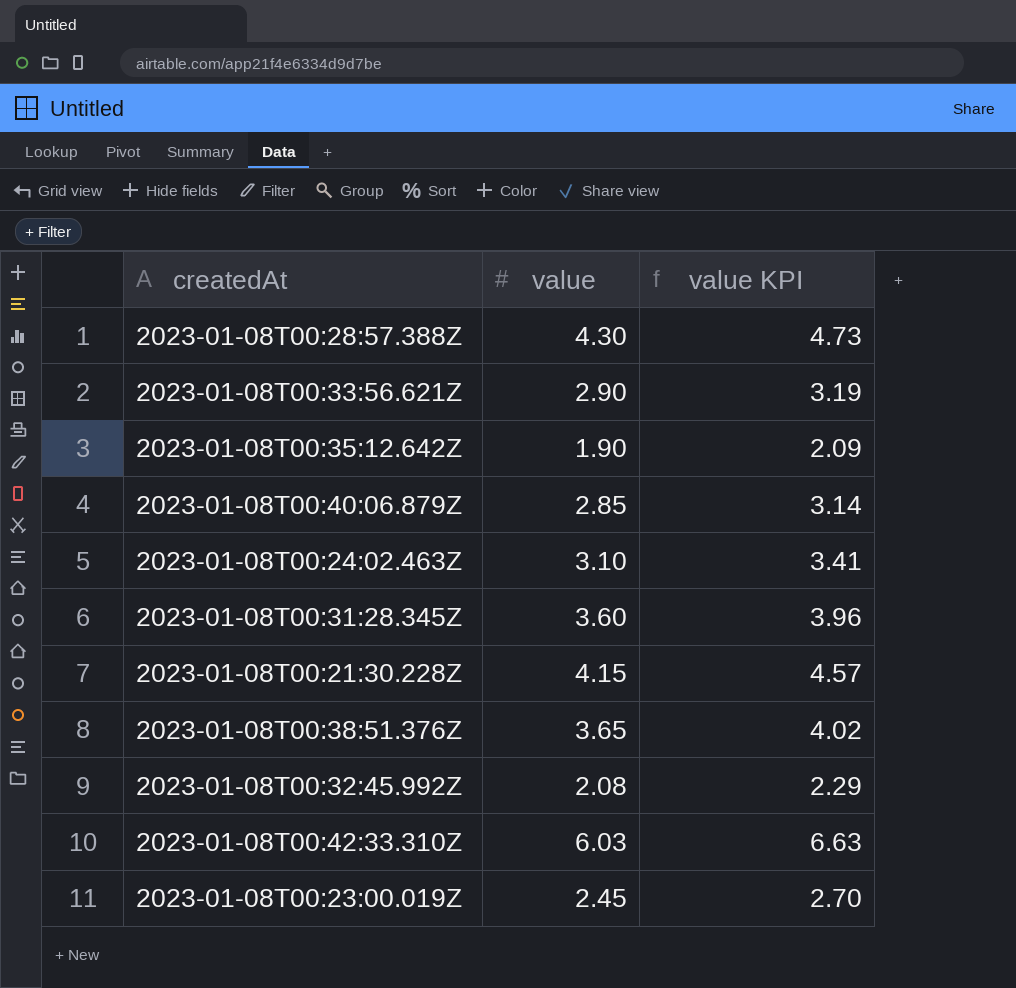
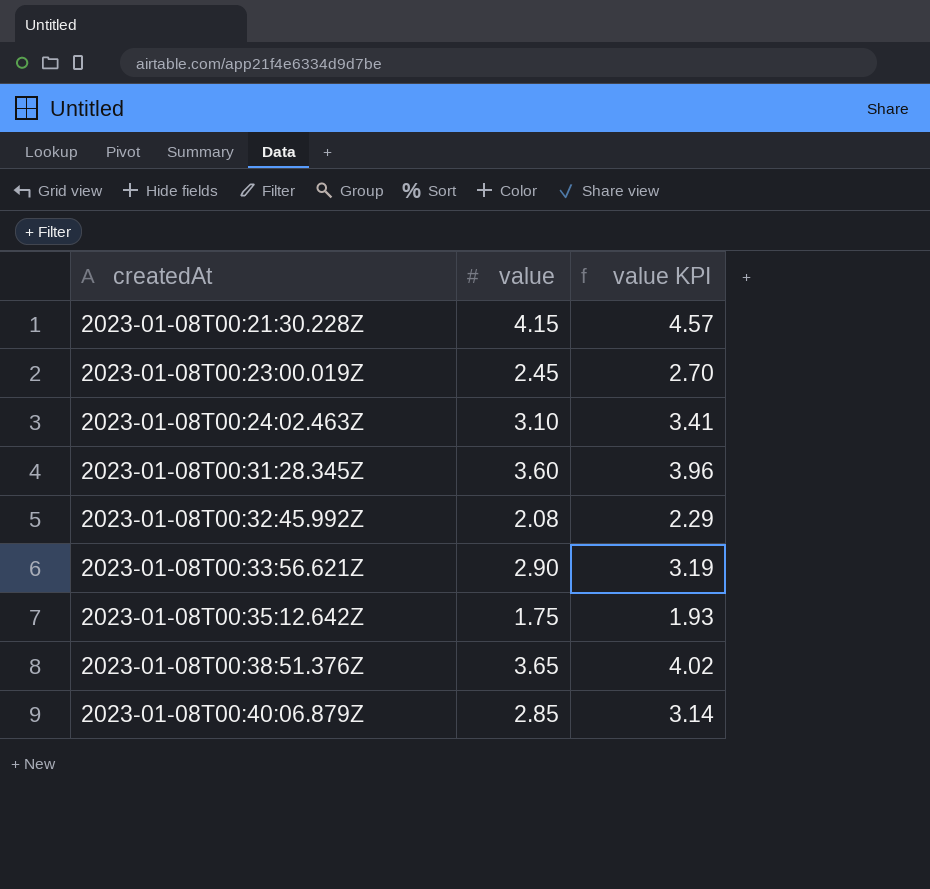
row order: none -> createdAt ascending
row 2023-01-08T00:28:57.388Z: 4.30 | 4.73 -> none
row 2023-01-08T00:42:33.310Z: 6.03 | 6.63 -> none
2023-01-08T00:35:12.642Z | value: 1.90 -> 1.75
2023-01-08T00:35:12.642Z | value KPI: 2.09 -> 1.93

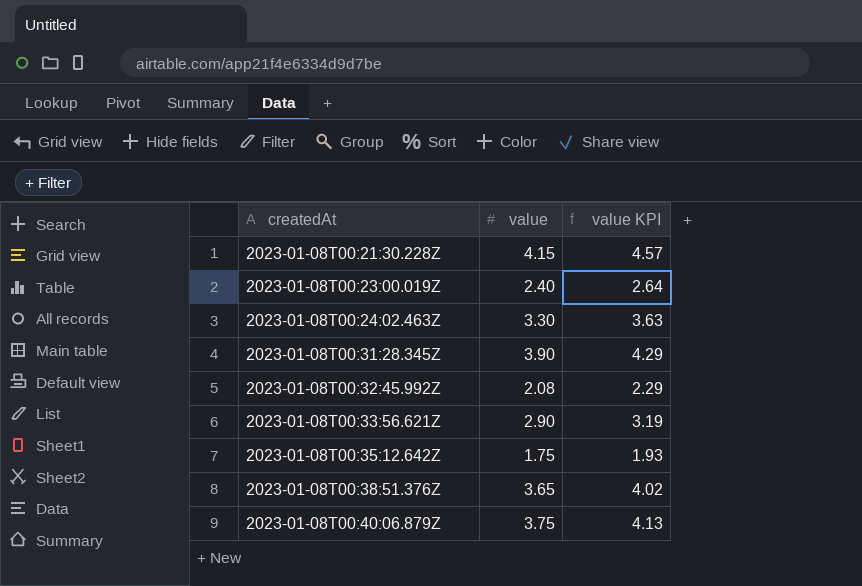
2023-01-08T00:23:00.019Z | value: 2.45 -> 2.40
2023-01-08T00:23:00.019Z | value KPI: 2.70 -> 2.64
2023-01-08T00:24:02.463Z | value: 3.10 -> 3.30
2023-01-08T00:24:02.463Z | value KPI: 3.41 -> 3.63
2023-01-08T00:31:28.345Z | value: 3.60 -> 3.90
2023-01-08T00:31:28.345Z | value KPI: 3.96 -> 4.29
2023-01-08T00:40:06.879Z | value: 2.85 -> 3.75
2023-01-08T00:40:06.879Z | value KPI: 3.14 -> 4.13

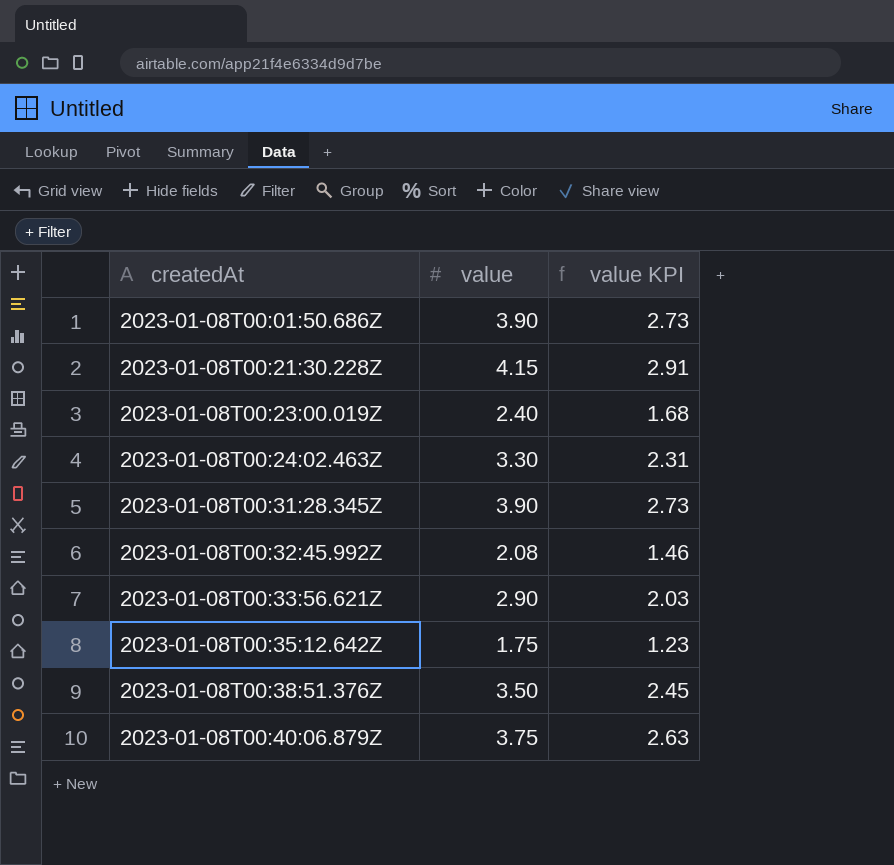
column value KPI | formula: [value] * 1.1 -> [value] * 0.7
row 2023-01-08T00:01:50.686Z: none -> 3.90 | 2.73
2023-01-08T00:38:51.376Z | value: 3.65 -> 3.50

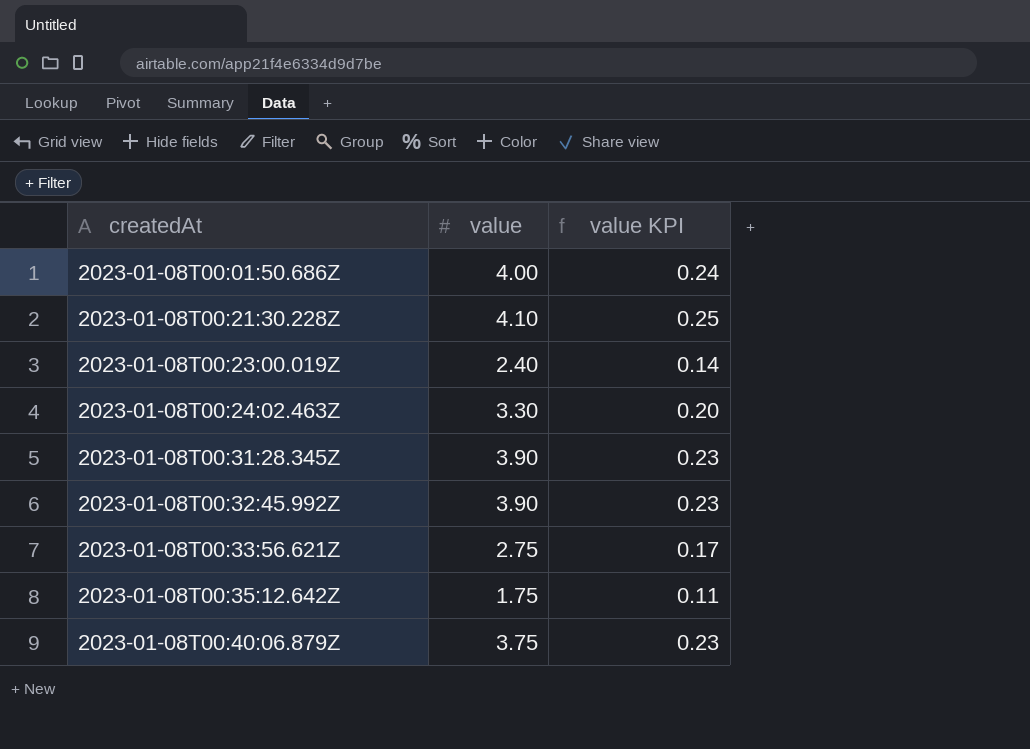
column value KPI | formula: [value] * 0.7 -> [value] * 0.06
row 2023-01-08T00:38:51.376Z: 3.50 | 2.45 -> none
2023-01-08T00:01:50.686Z | value: 3.90 -> 4.00
2023-01-08T00:21:30.228Z | value: 4.15 -> 4.10
2023-01-08T00:32:45.992Z | value: 2.08 -> 3.90
2023-01-08T00:33:56.621Z | value: 2.90 -> 2.75

